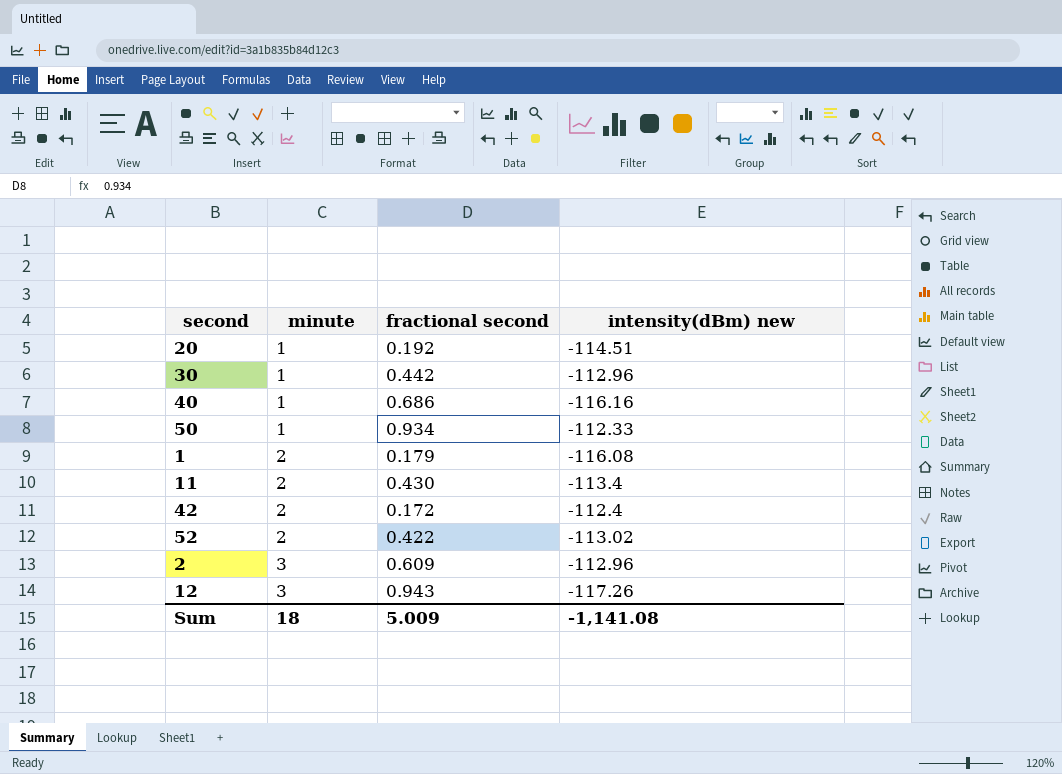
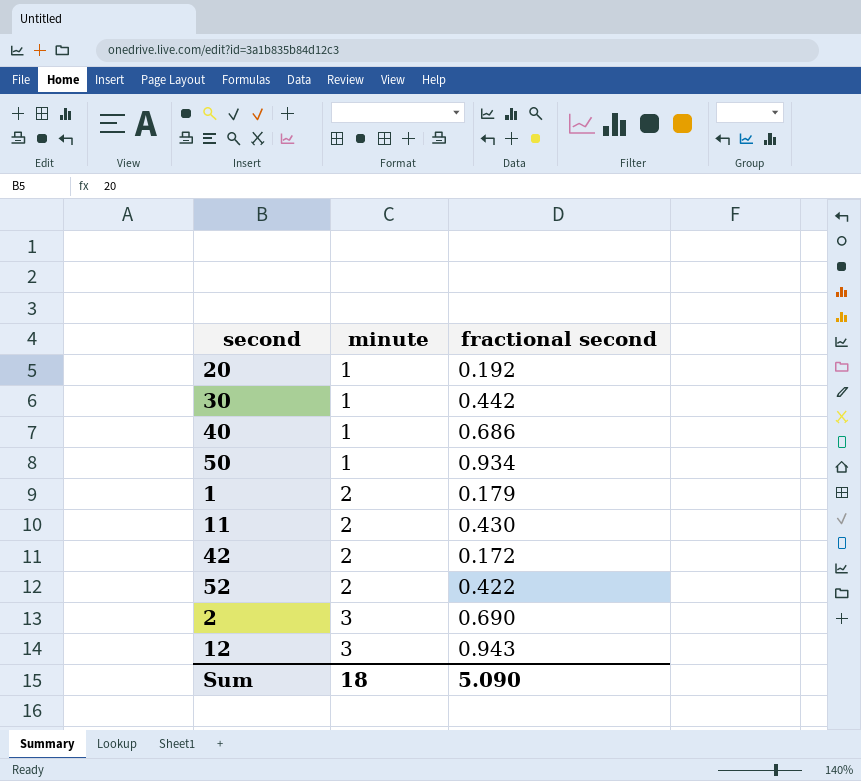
column intensity(dBm) new | position: 4 -> none
2 | fractional second: 0.609 -> 0.690
Sum | fractional second: 5.009 -> 5.090

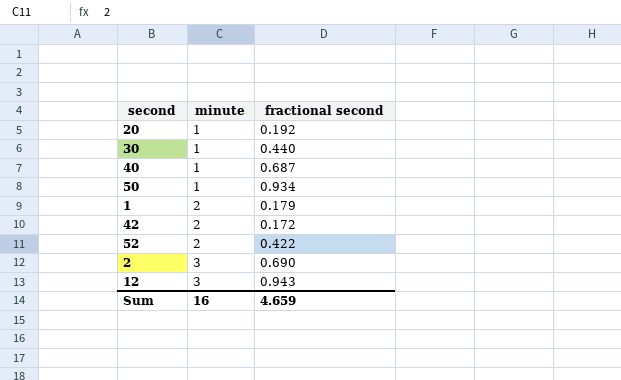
row 11: 2 | 0.430 -> none
30 | fractional second: 0.442 -> 0.440
40 | fractional second: 0.686 -> 0.687
Sum | minute: 18 -> 16
Sum | fractional second: 5.090 -> 4.659

